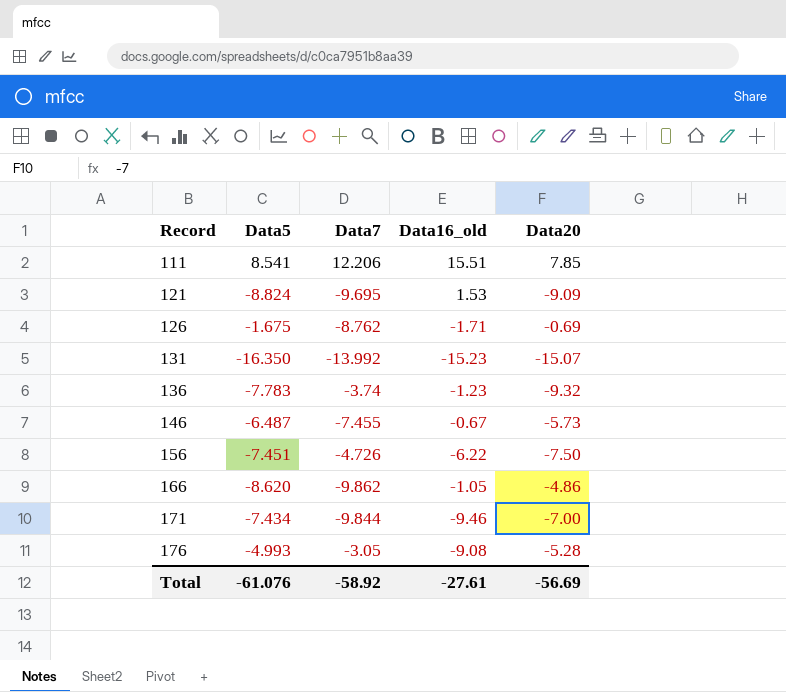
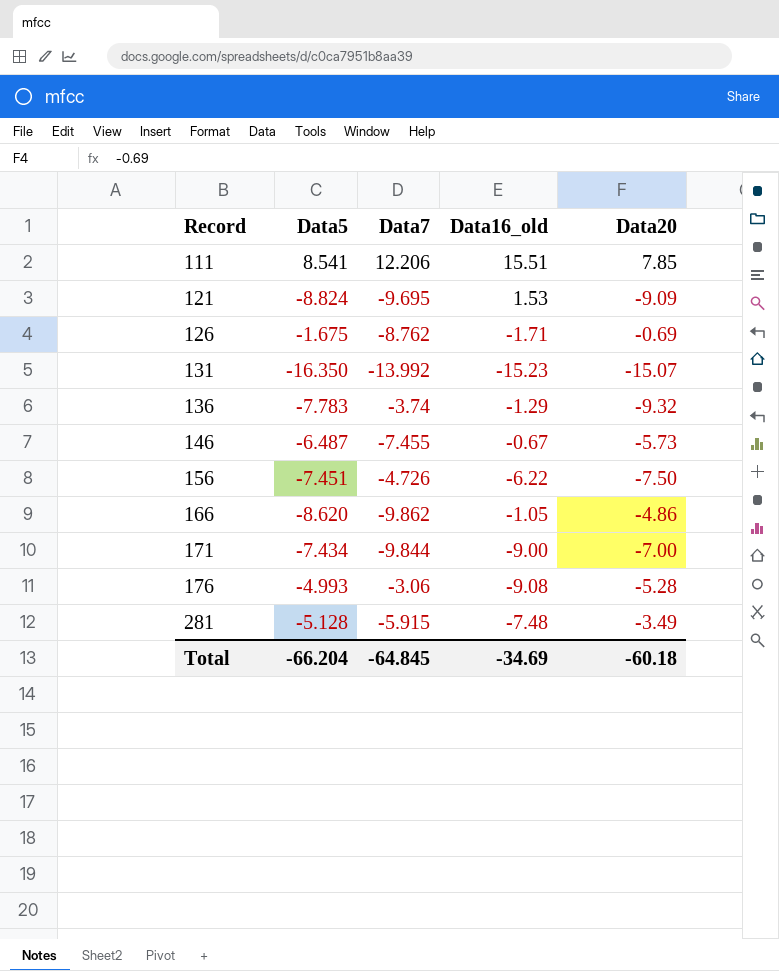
136 | Data16_old: -1.23 -> -1.29
171 | Data16_old: -9.46 -> -9.00
176 | Data7: -3.05 -> -3.06
row 281: none -> -5.128 | -5.915 | -7.48 | -3.49
Total | Data5: -61.076 -> -66.204
Total | Data7: -58.92 -> -64.845
Total | Data16_old: -27.61 -> -34.69
Total | Data20: -56.69 -> -60.18

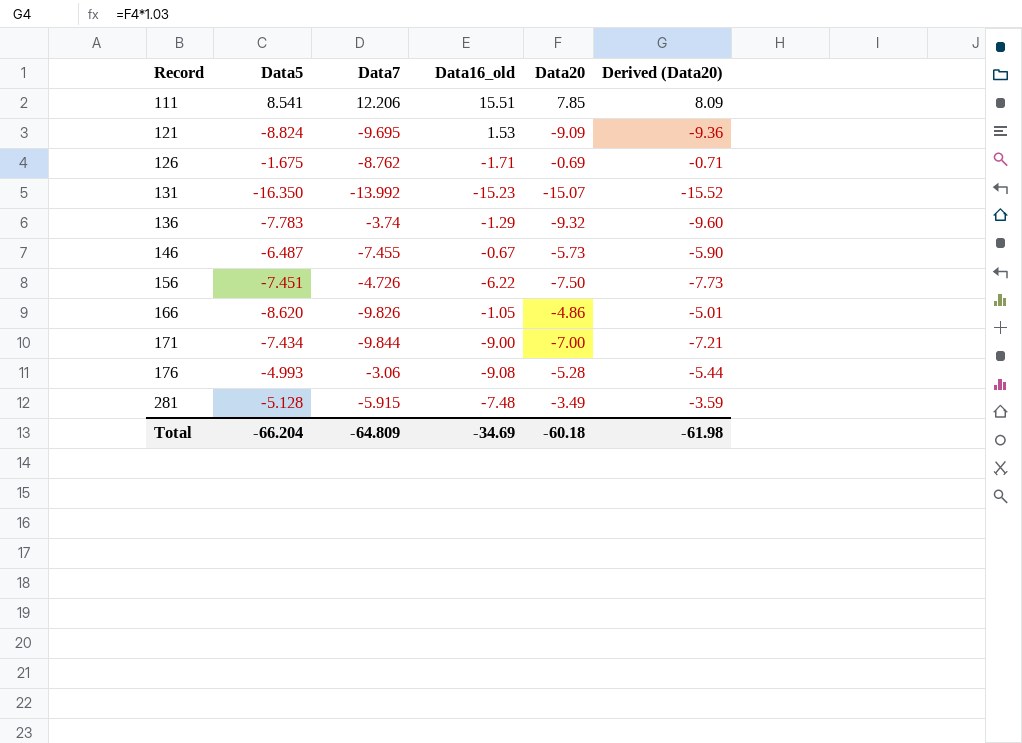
column Derived (Data20) | formula: none -> [Data20] * 1.03
166 | Data7: -9.862 -> -9.826
Total | Data7: -64.845 -> -64.809

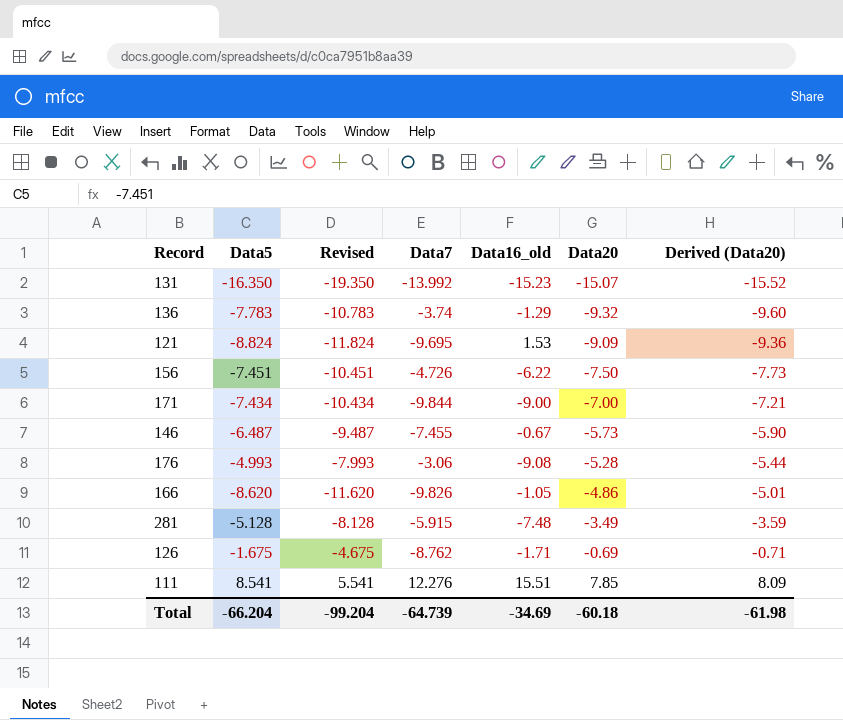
row order: Record ascending -> Data20 ascending
column Revised | formula: none -> [Data5] - 3
111 | Data7: 12.206 -> 12.276
Total | Data7: -64.809 -> -64.739

